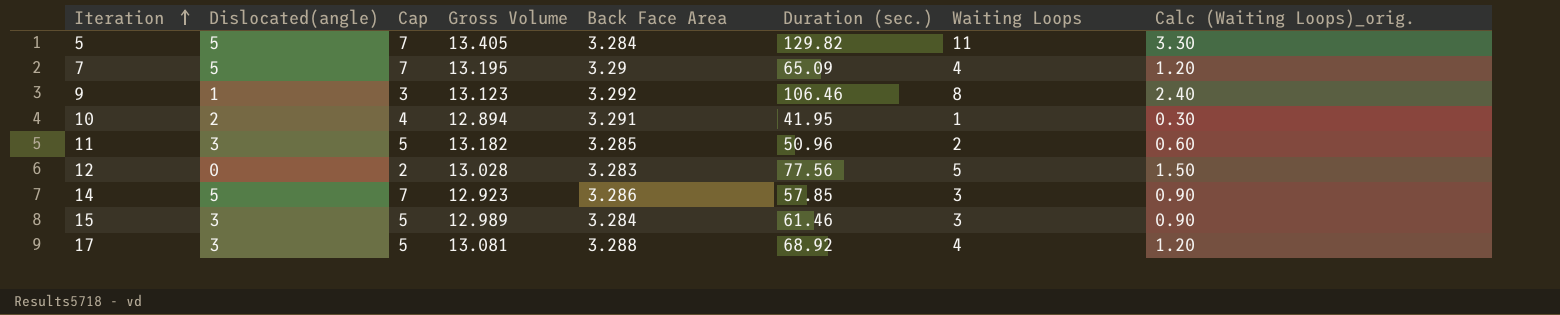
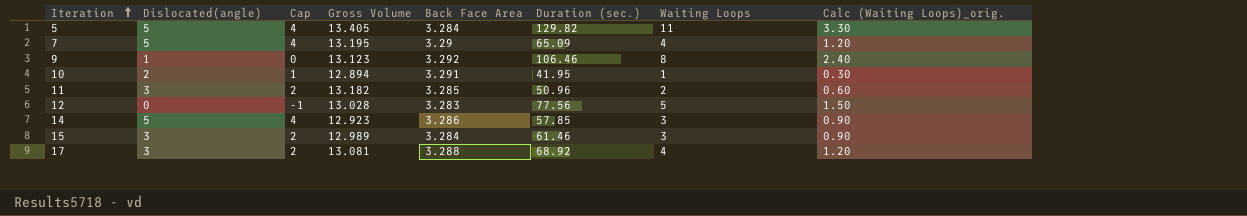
column Cap | formula: [Dislocated(angle)] + 2 -> [Dislocated(angle)] - 1

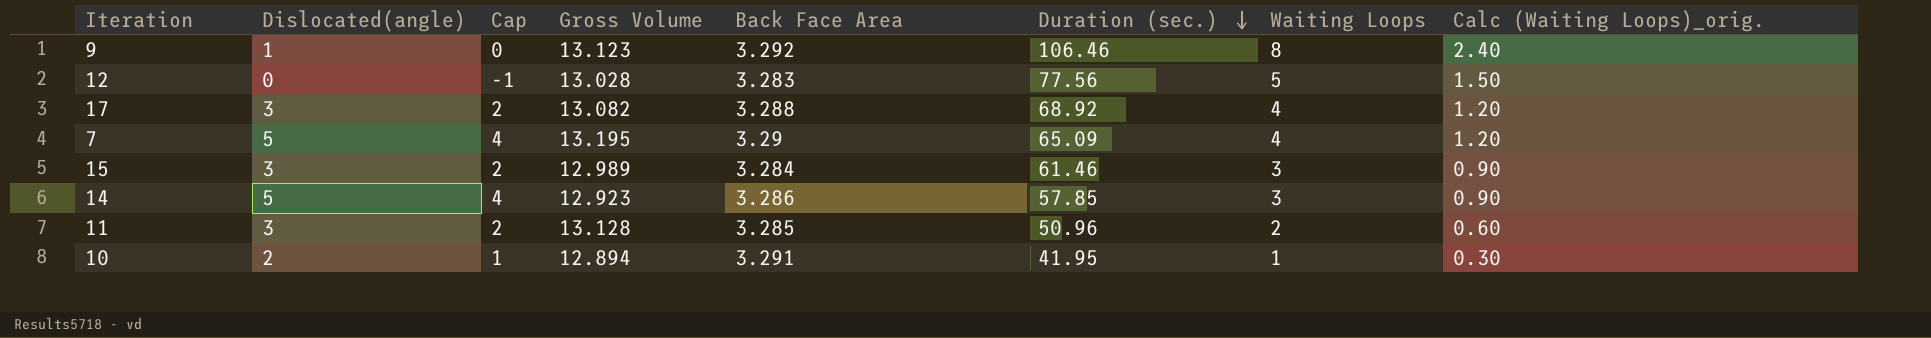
row order: Iteration ascending -> Duration (sec.) descending
row 5: 5 | 4 | 13.405 | 3.284 | 129.82 | 11 | 3.30 -> none
17 | Gross Volume: 13.081 -> 13.082
11 | Gross Volume: 13.182 -> 13.128

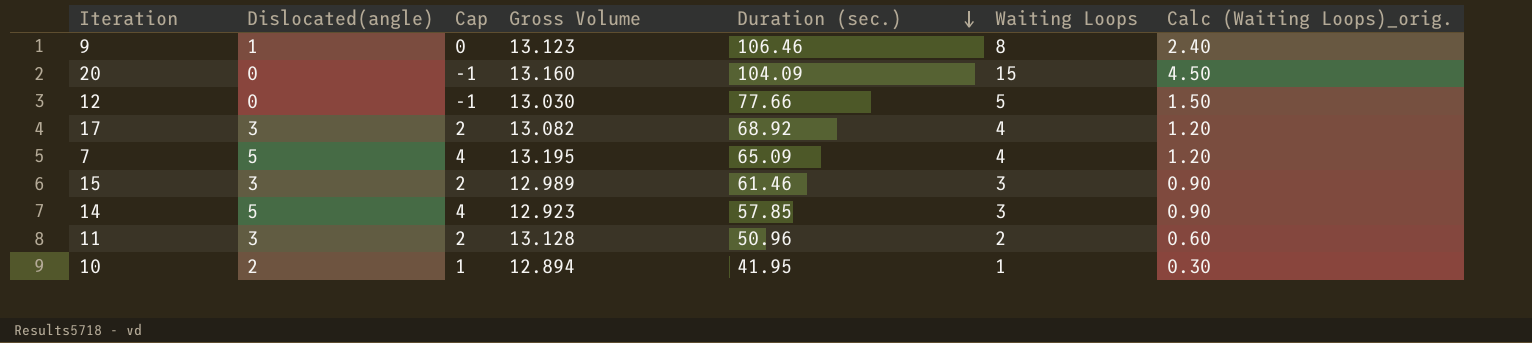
column Back Face Area | position: 5 -> none
row 20: none -> 0 | -1 | 13.160 | 104.09 | 15 | 4.50
12 | Gross Volume: 13.028 -> 13.030
12 | Duration (sec.): 77.56 -> 77.66

